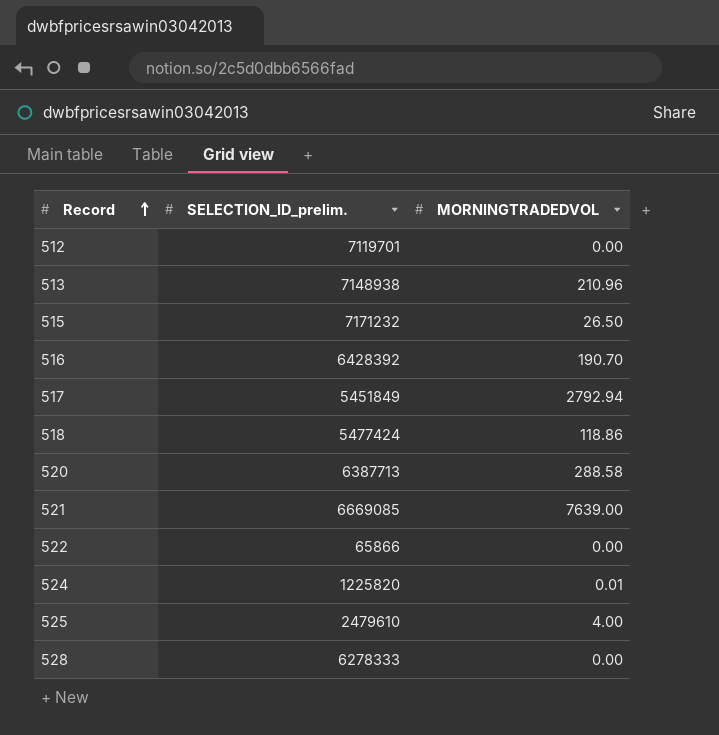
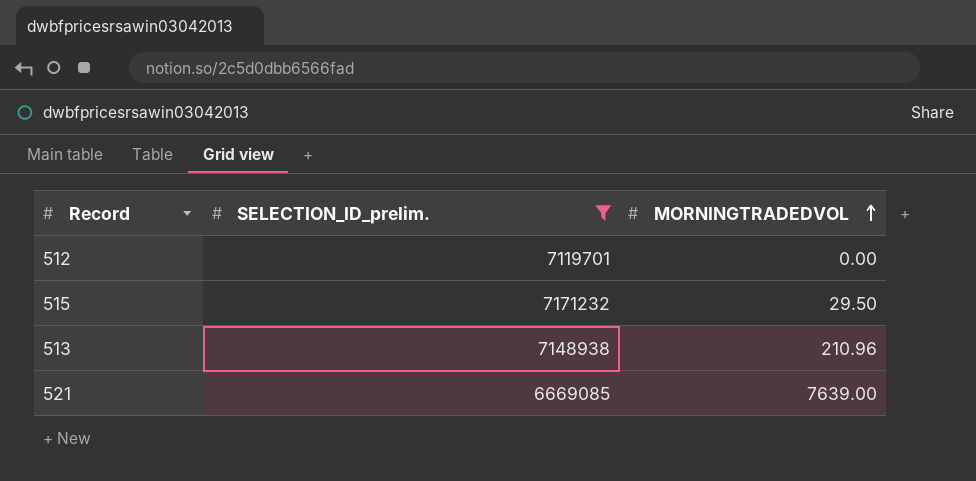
filter: none -> SELECTION_ID_prelim. >= 6669085
row order: Record ascending -> MORNINGTRADEDVOL ascending
515 | MORNINGTRADEDVOL: 26.50 -> 29.50

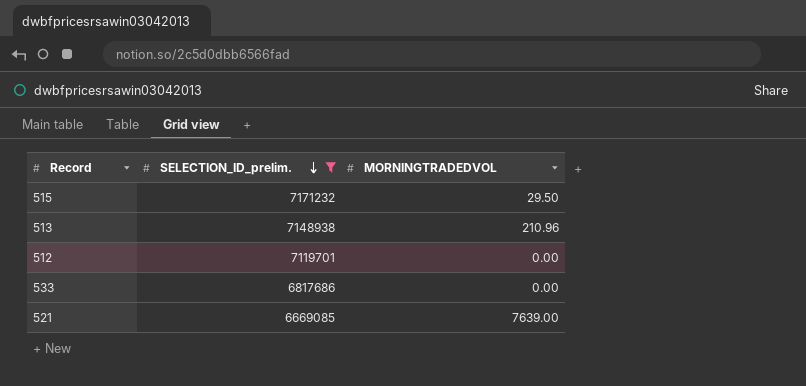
row order: MORNINGTRADEDVOL ascending -> SELECTION_ID_prelim. descending
row 533: none -> 6817686 | 0.00

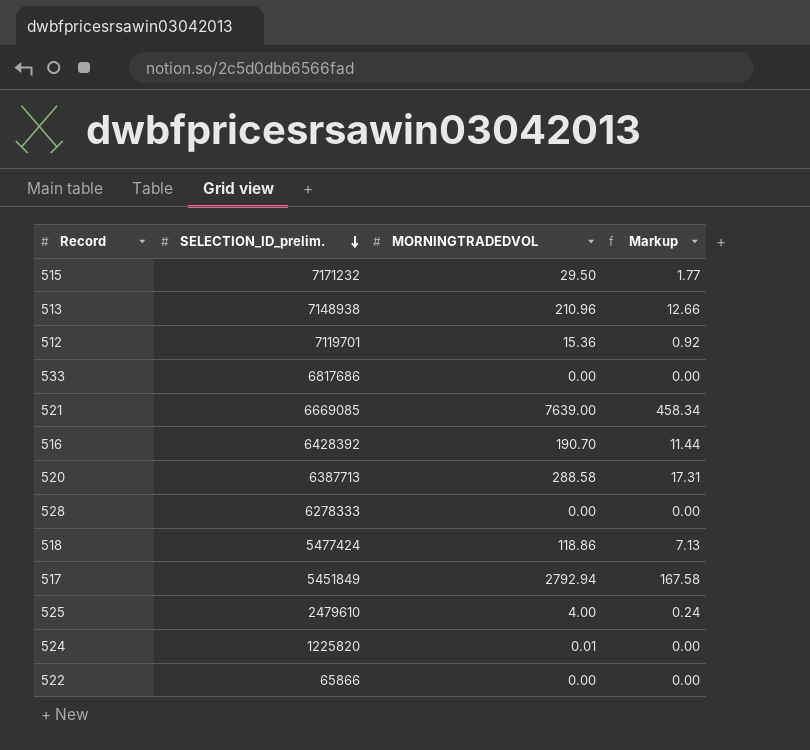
filter: SELECTION_ID_prelim. >= 6669085 -> none
column Markup | formula: none -> [MORNINGTRADEDVOL] * 0.06
512 | MORNINGTRADEDVOL: 0.00 -> 15.36

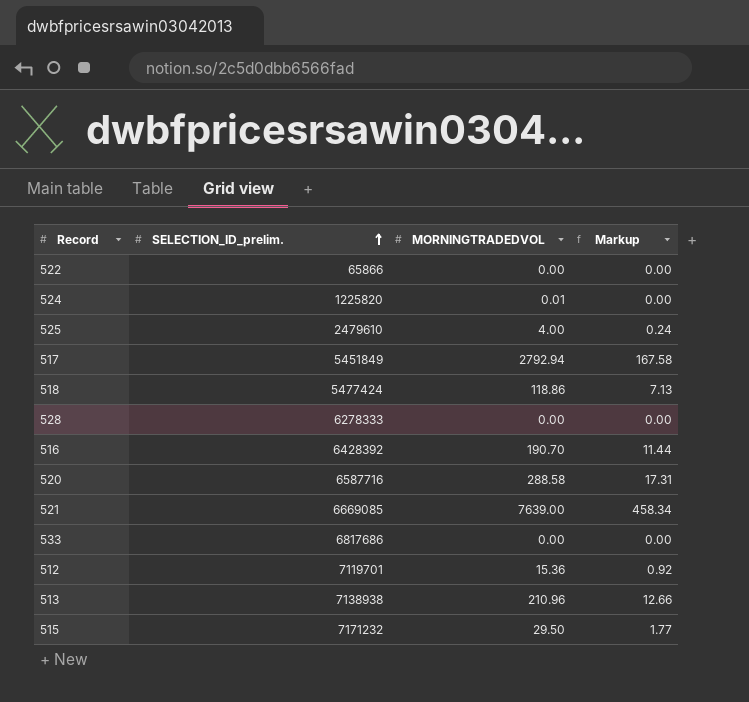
row order: SELECTION_ID_prelim. descending -> SELECTION_ID_prelim. ascending
520 | SELECTION_ID_prelim.: 6387713 -> 6587716
513 | SELECTION_ID_prelim.: 7148938 -> 7138938

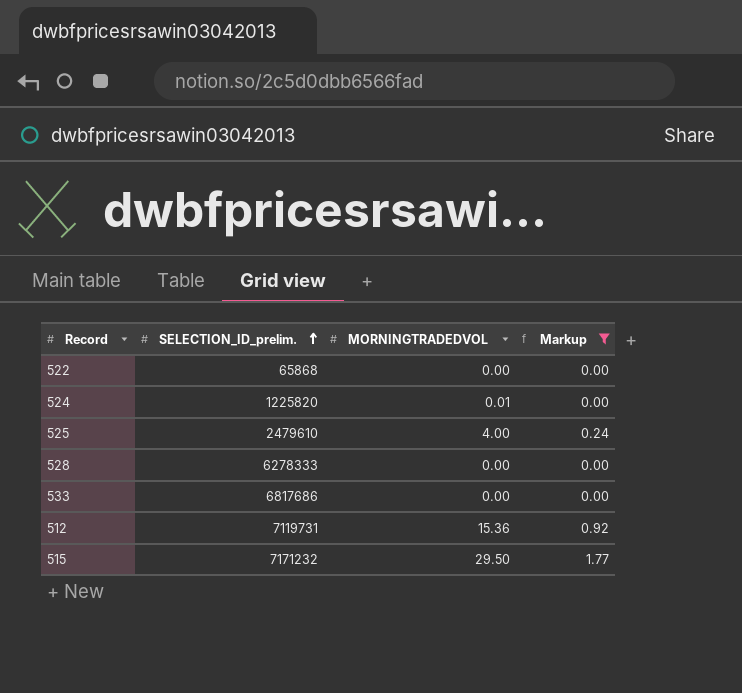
filter: none -> Markup <= 1.77
522 | SELECTION_ID_prelim.: 65866 -> 65868
512 | SELECTION_ID_prelim.: 7119701 -> 7119731

